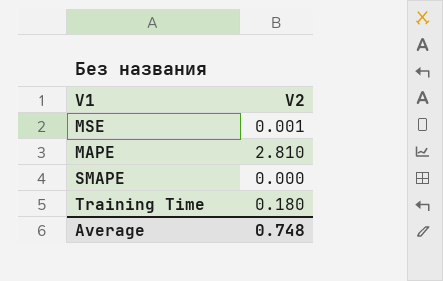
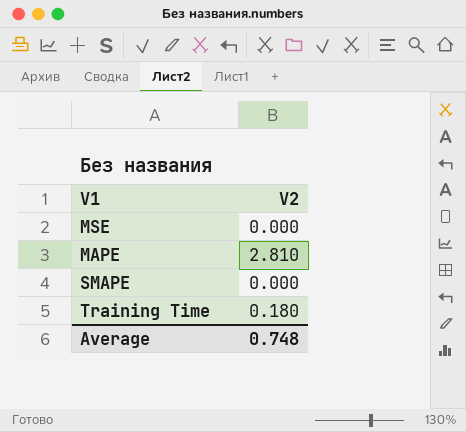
MSE | V2: 0.001 -> 0.000

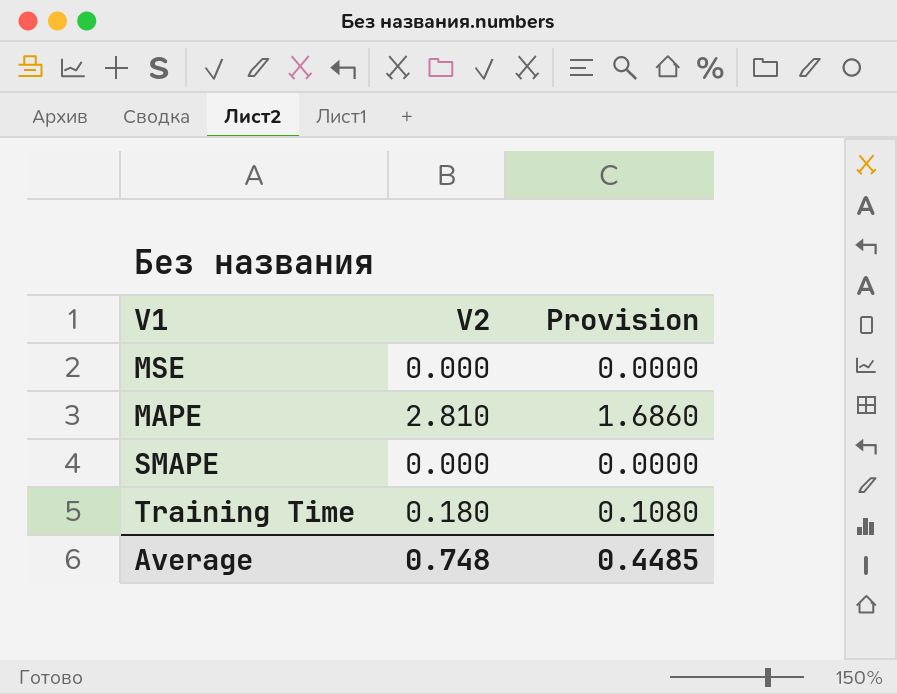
column Provision | formula: none -> [V2] * 0.6

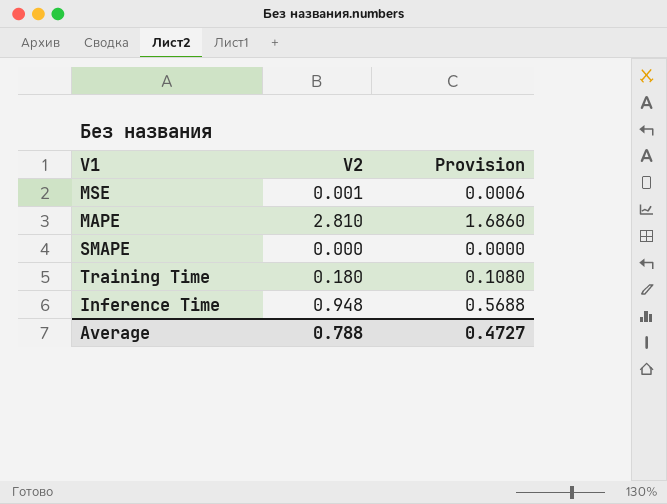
MSE | V2: 0.000 -> 0.001
MSE | Provision: 0.0000 -> 0.0006
row Inference Time: none -> 0.948 | 0.5688
Average | V2: 0.748 -> 0.788
Average | Provision: 0.4485 -> 0.4727

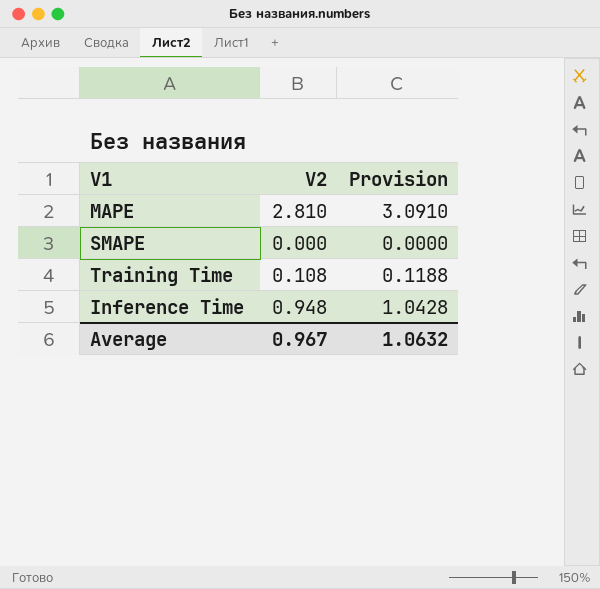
column Provision | formula: [V2] * 0.6 -> [V2] * 1.1
row MSE: 0.001 | 0.0006 -> none
Training Time | V2: 0.180 -> 0.108
Average | V2: 0.788 -> 0.967
Average | Provision: 0.4727 -> 1.0632

